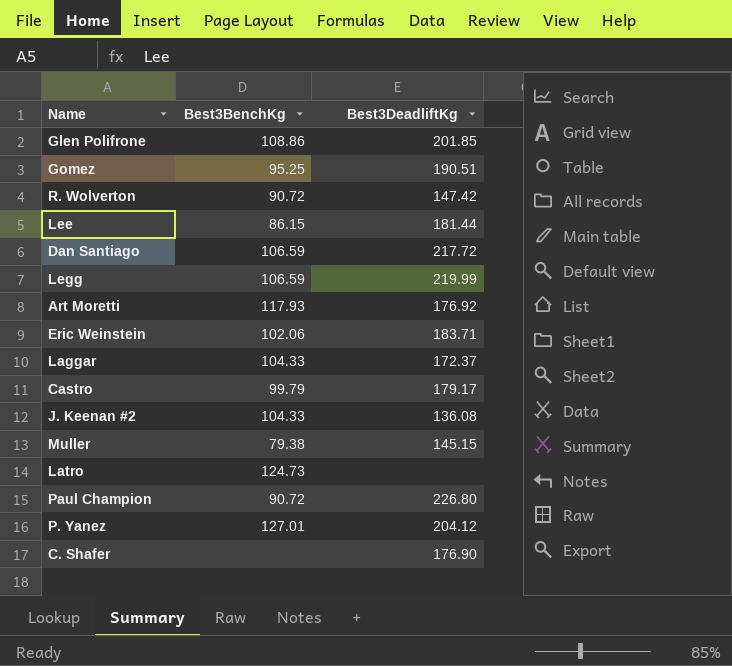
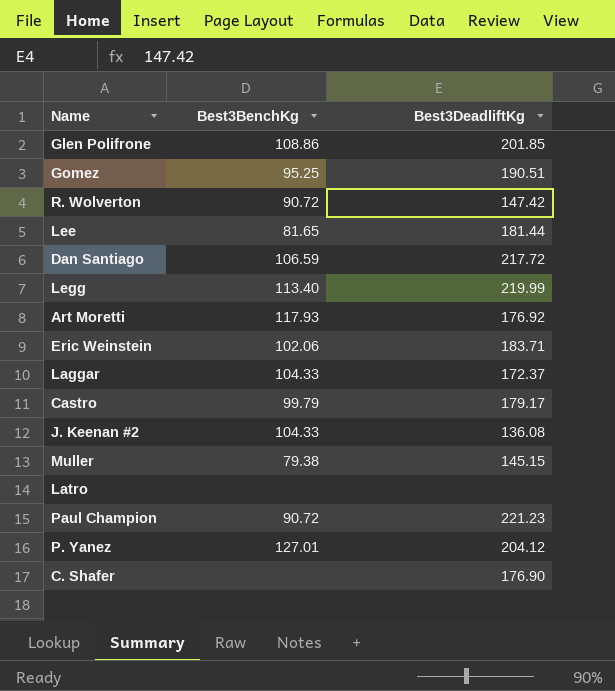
Lee | Best3BenchKg: 86.15 -> 81.65
Legg | Best3BenchKg: 106.59 -> 113.40
Latro | Best3BenchKg: 124.73 -> none
Paul Champion | Best3DeadliftKg: 226.80 -> 221.23

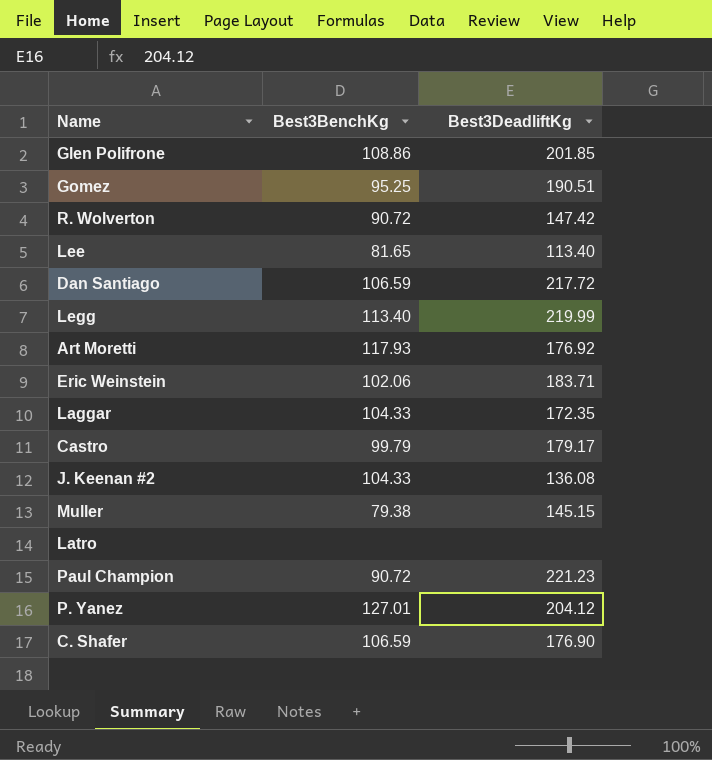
Lee | Best3DeadliftKg: 181.44 -> 113.40
Laggar | Best3DeadliftKg: 172.37 -> 172.35
C. Shafer | Best3BenchKg: none -> 106.59

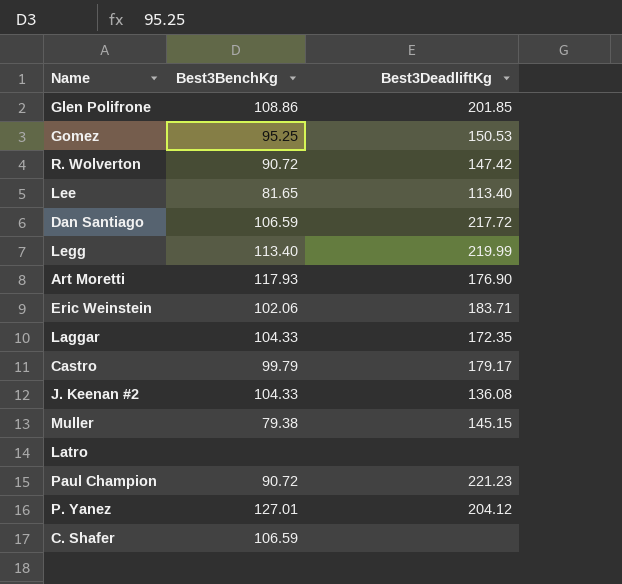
Gomez | Best3DeadliftKg: 190.51 -> 150.53
Art Moretti | Best3DeadliftKg: 176.92 -> 176.90
C. Shafer | Best3DeadliftKg: 176.90 -> none

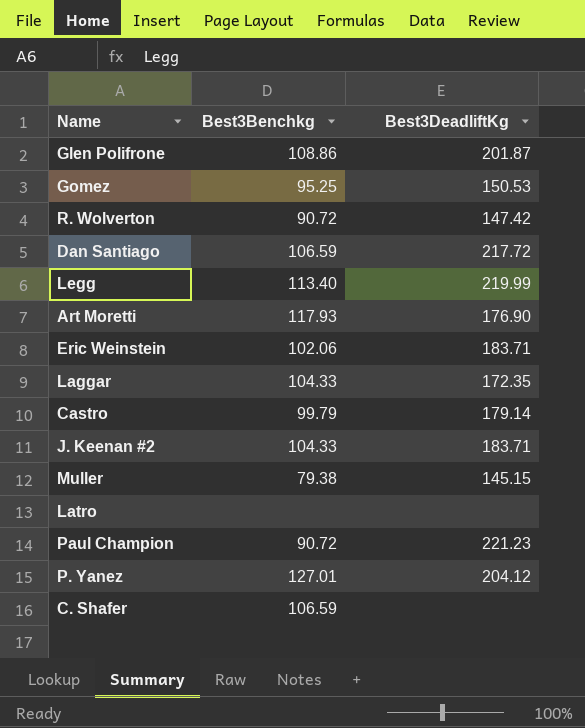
column name: Best3BenchKg -> Best3Benchkg
row Lee: 81.65 | 113.40 -> none
Glen Polifrone | Best3DeadliftKg: 201.85 -> 201.87
Castro | Best3DeadliftKg: 179.17 -> 179.14
J. Keenan #2 | Best3DeadliftKg: 136.08 -> 183.71

